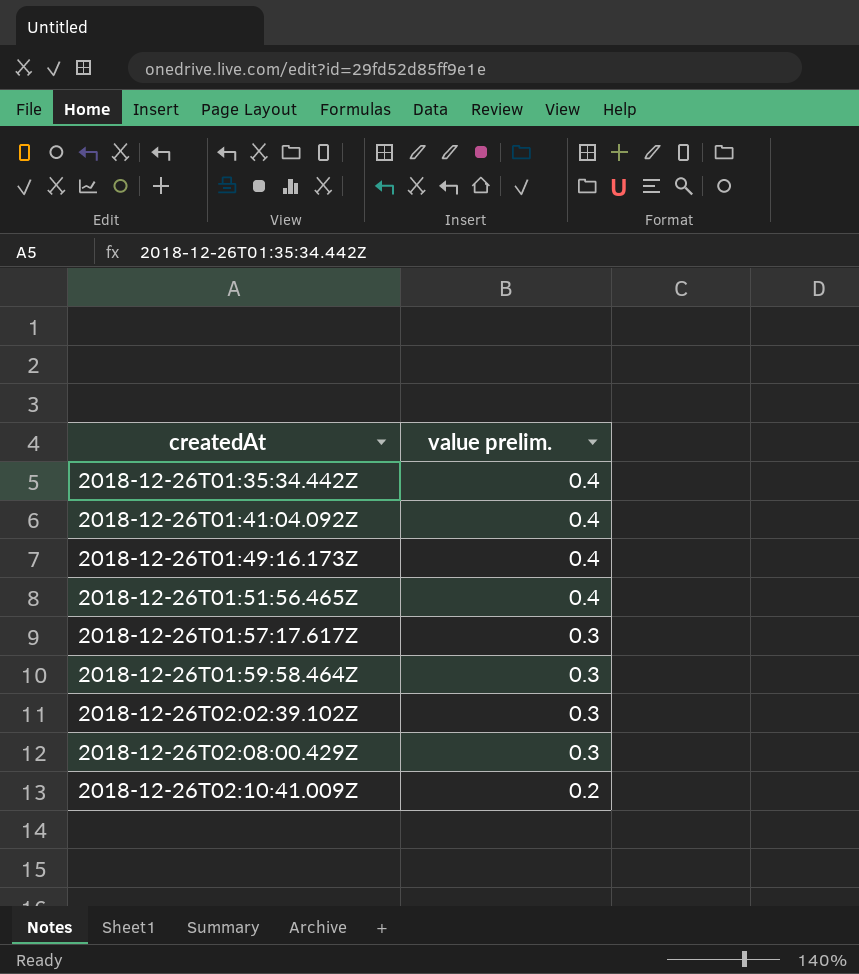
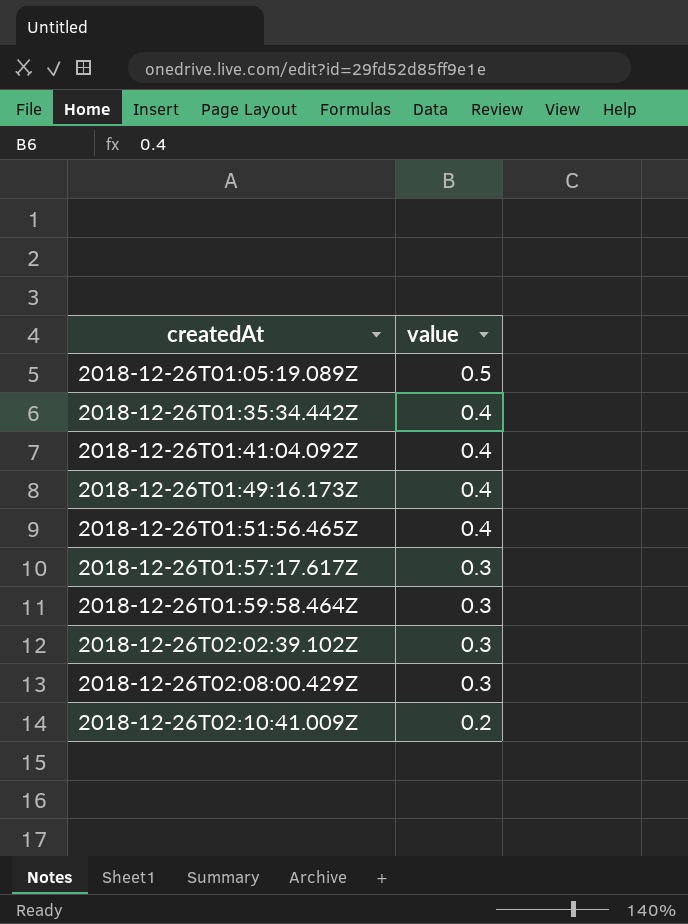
column name: value prelim. -> value
row 2018-12-26T01:05:19.089Z: none -> 0.5

